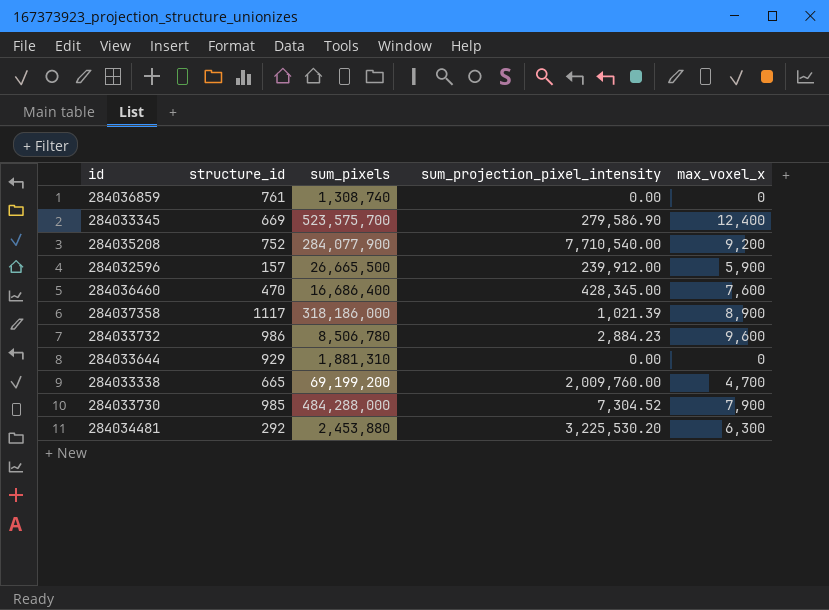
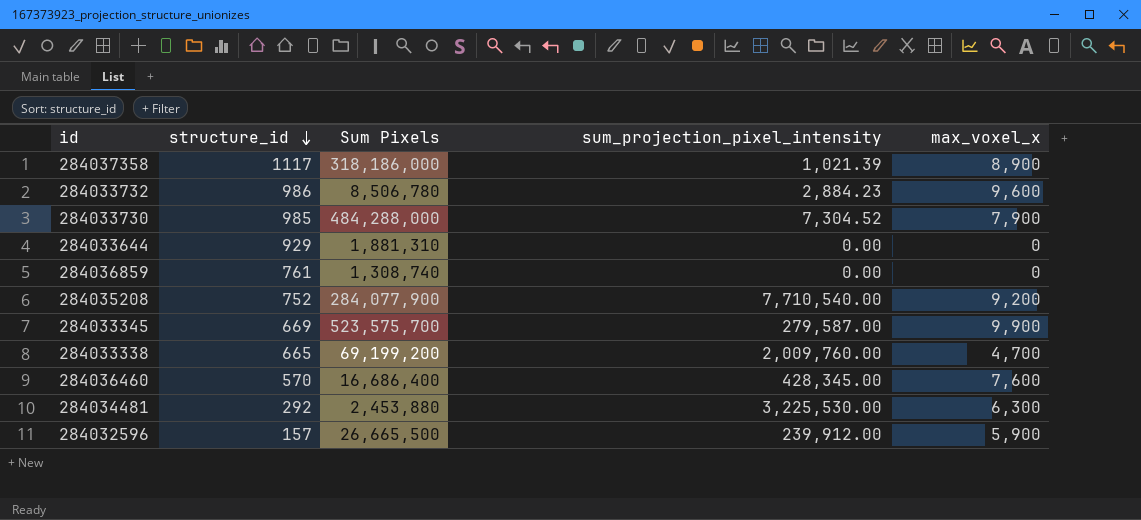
row order: none -> structure_id descending
column name: sum_pixels -> Sum Pixels
284033345 | sum_projection_pixel_intensity: 279,586.90 -> 279,587.00
284033345 | max_voxel_x: 12,400 -> 9,900
284036460 | structure_id: 470 -> 570
284034481 | sum_projection_pixel_intensity: 3,225,530.20 -> 3,225,530.00

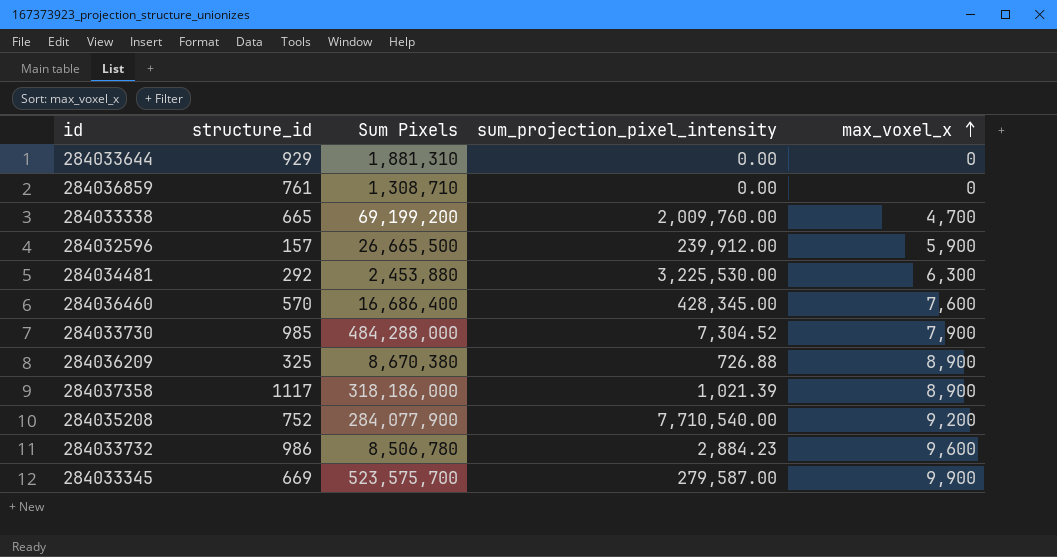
row order: structure_id descending -> max_voxel_x ascending
284036859 | Sum Pixels: 1,308,740 -> 1,308,710
row 284036209: none -> 325 | 8,670,380 | 726.88 | 8,900

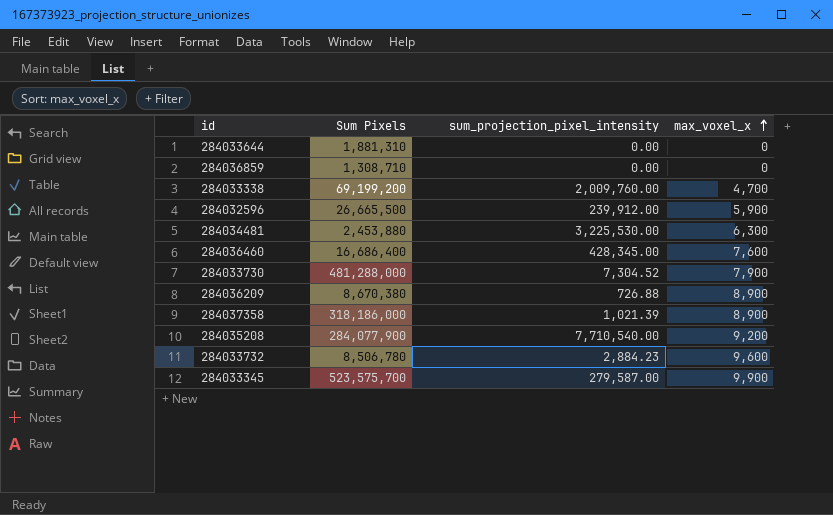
column structure_id | position: 2 -> none
284033730 | Sum Pixels: 484,288,000 -> 481,288,000

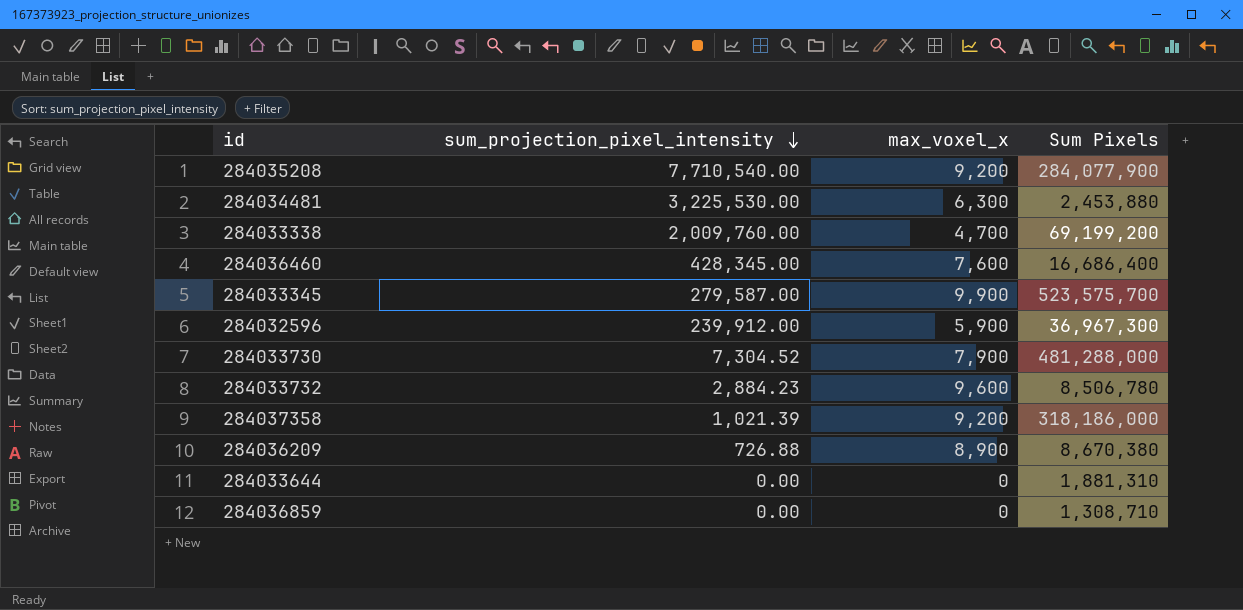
row order: max_voxel_x ascending -> sum_projection_pixel_intensity descending
column Sum Pixels | position: 2 -> 4
284032596 | Sum Pixels: 26,665,500 -> 36,967,300
284037358 | max_voxel_x: 8,900 -> 9,200

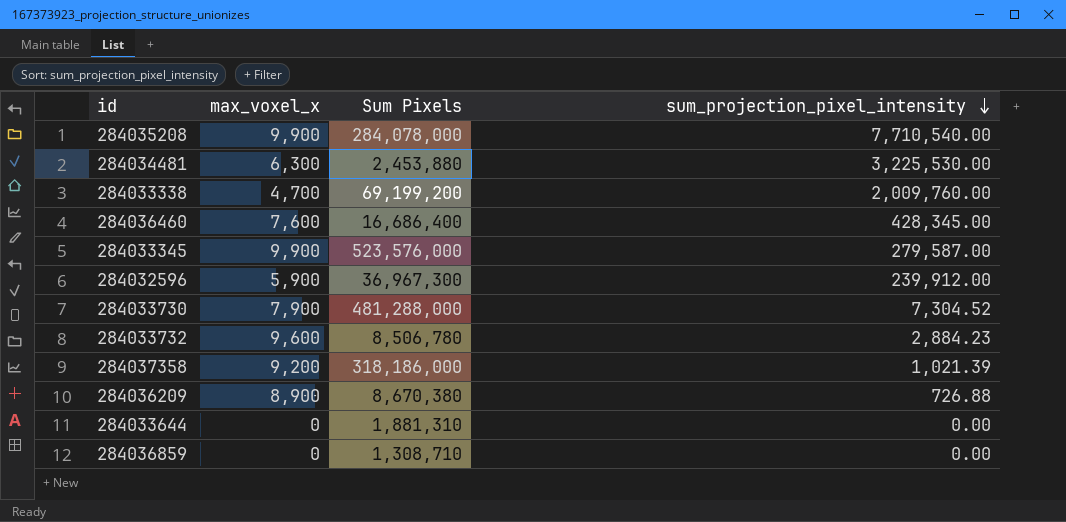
column sum_projection_pixel_intensity | position: 2 -> 4
284035208 | max_voxel_x: 9,200 -> 9,900
284035208 | Sum Pixels: 284,077,900 -> 284,078,000
284033345 | Sum Pixels: 523,575,700 -> 523,576,000

